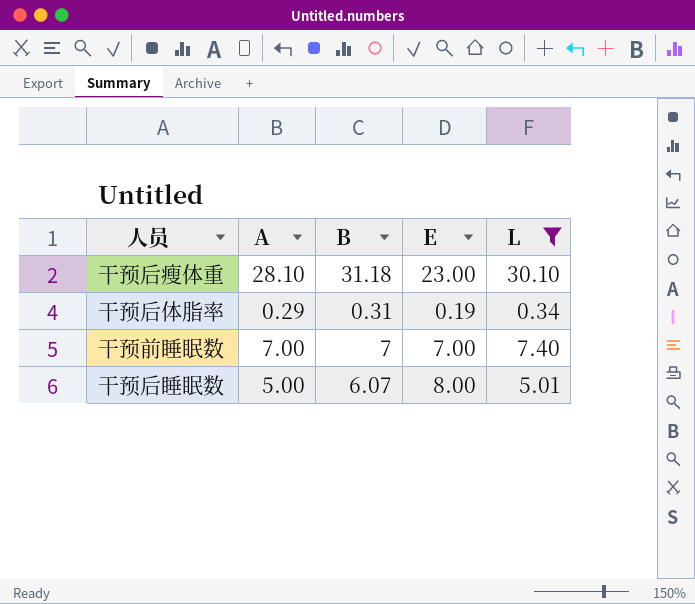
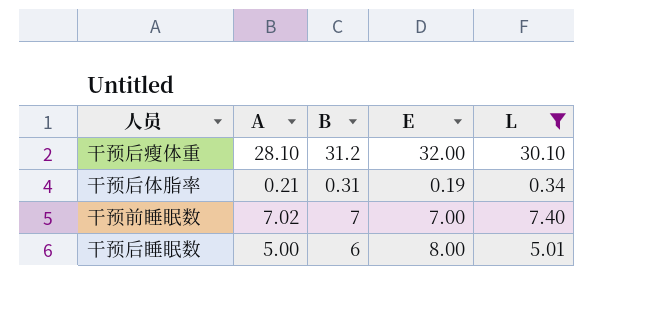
干预后瘦体重 | B: 31.18 -> 31.2
干预后瘦体重 | E: 23.00 -> 32.00
干预后体脂率 | A: 0.29 -> 0.21
干预前睡眠数 | A: 7.00 -> 7.02
干预后睡眠数 | B: 6.07 -> 6

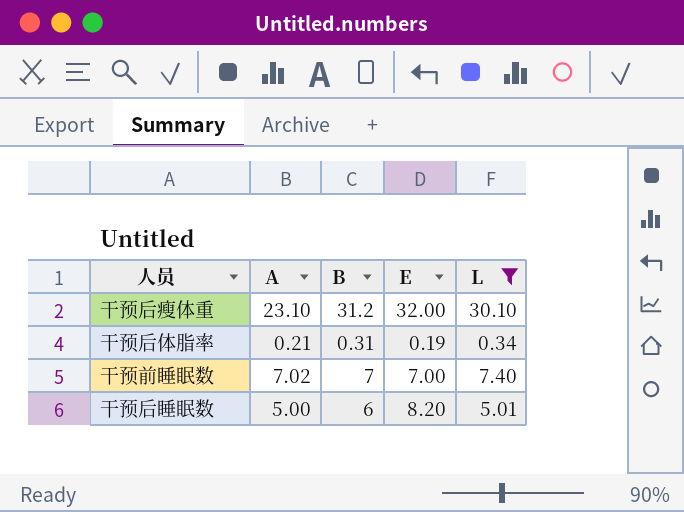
干预后瘦体重 | A: 28.10 -> 23.10
干预后睡眠数 | E: 8.00 -> 8.20

